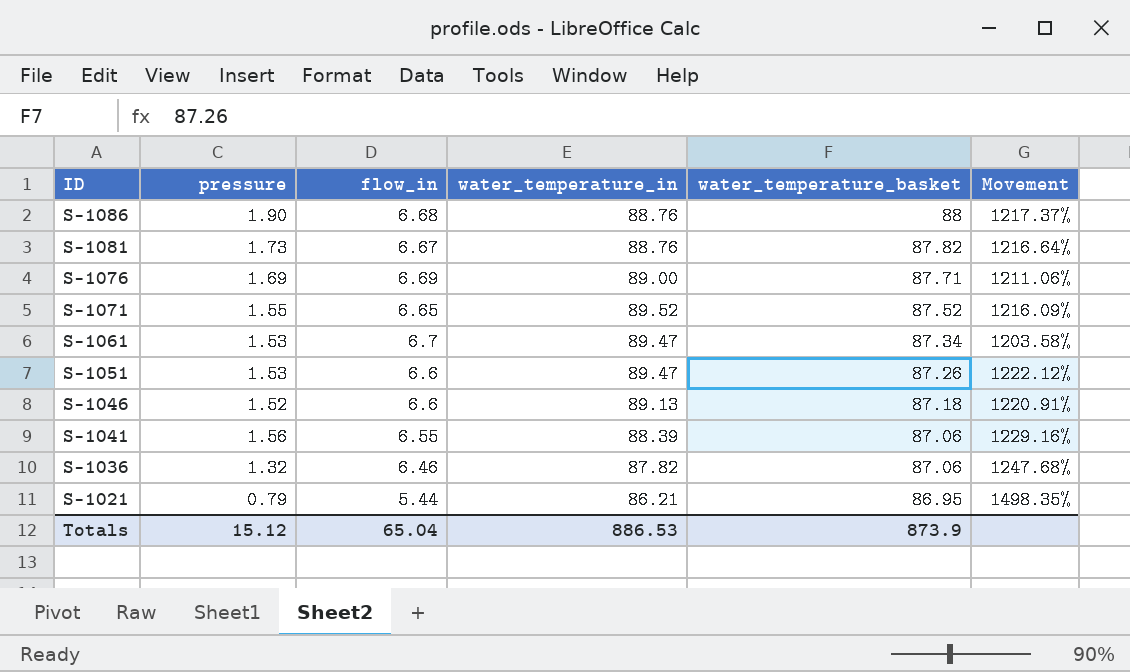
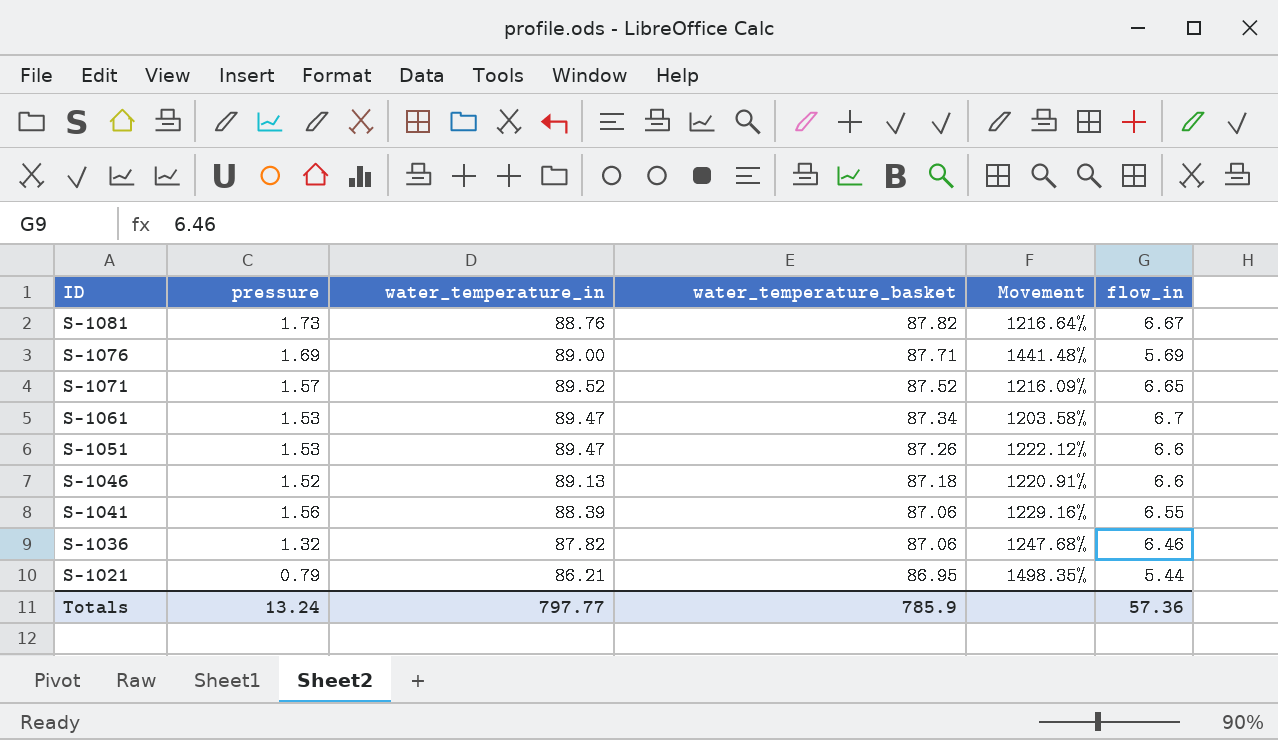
column flow_in | position: 3 -> 6
row S-1086: 1.90 | 6.68 | 88.76 | 88 | 1217.37% -> none
S-1076 | Movement: 1211.06% -> 1441.48%
S-1076 | flow_in: 6.69 -> 5.69
S-1071 | pressure: 1.55 -> 1.57
Totals | pressure: 15.12 -> 13.24
Totals | water_temperature_in: 886.53 -> 797.77
Totals | water_temperature_basket: 873.9 -> 785.9
Totals | flow_in: 65.04 -> 57.36

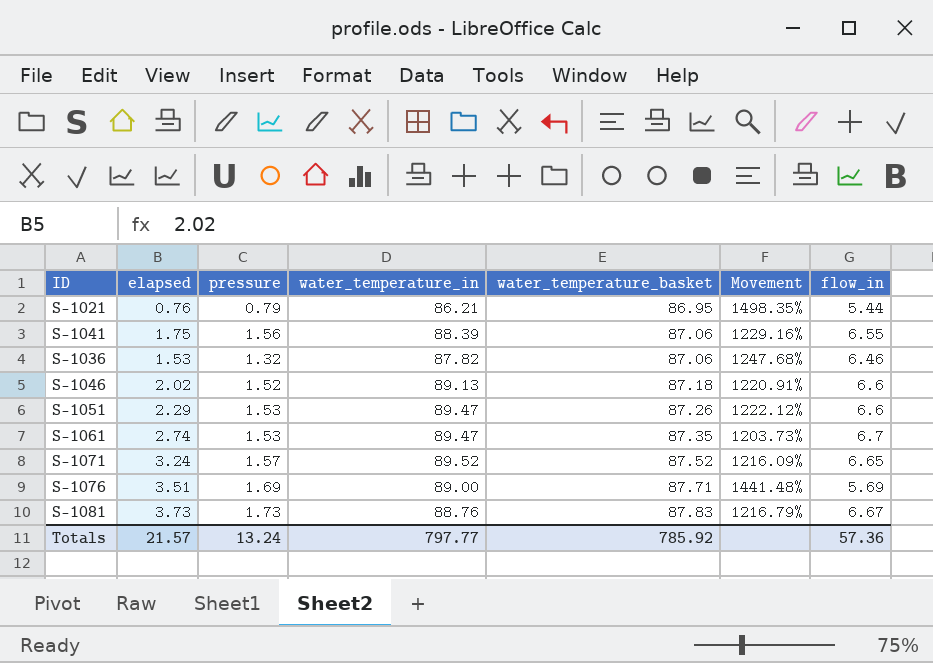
row order: ID descending -> water_temperature_basket ascending
column elapsed | position: none -> 2
S-1061 | water_temperature_basket: 87.34 -> 87.35
S-1061 | Movement: 1203.58% -> 1203.73%
S-1081 | water_temperature_basket: 87.82 -> 87.83
S-1081 | Movement: 1216.64% -> 1216.79%
Totals | water_temperature_basket: 785.9 -> 785.92

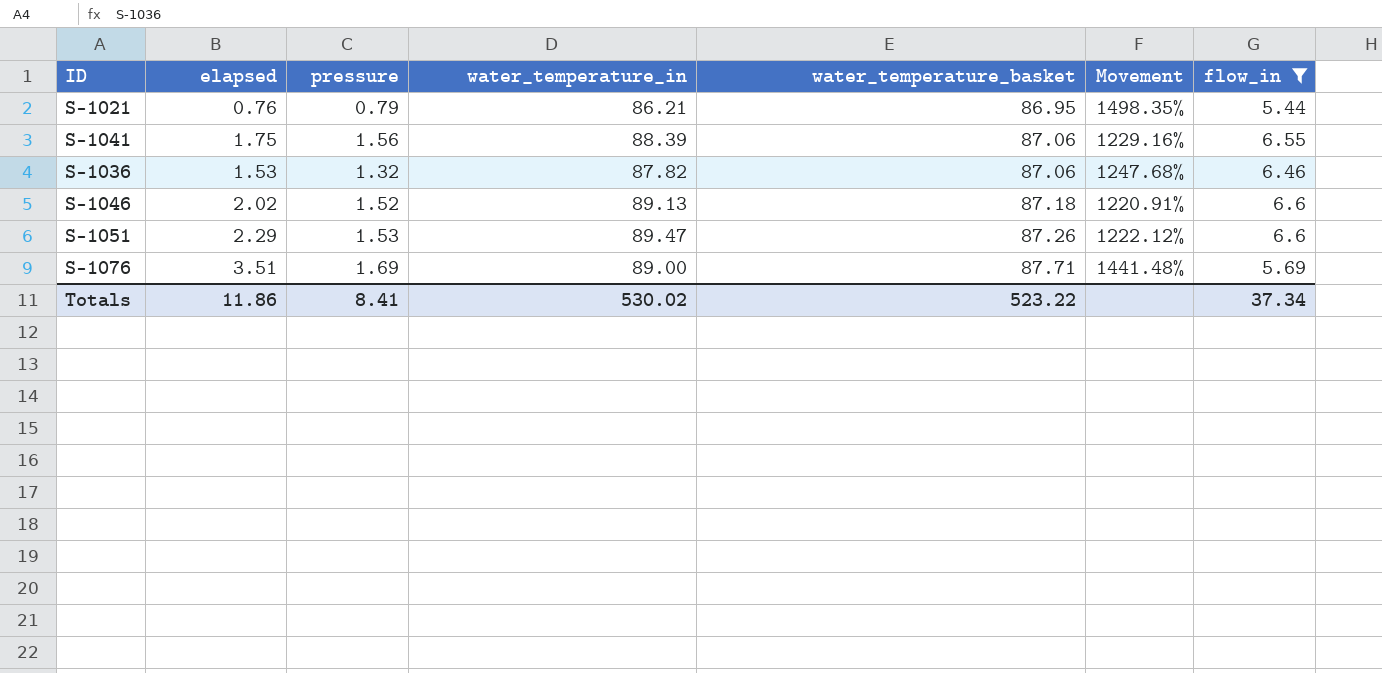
filter: none -> flow_in <= 6.6
Totals | elapsed: 21.57 -> 11.86
Totals | pressure: 13.24 -> 8.41
Totals | water_temperature_in: 797.77 -> 530.02
Totals | water_temperature_basket: 785.92 -> 523.22
Totals | flow_in: 57.36 -> 37.34

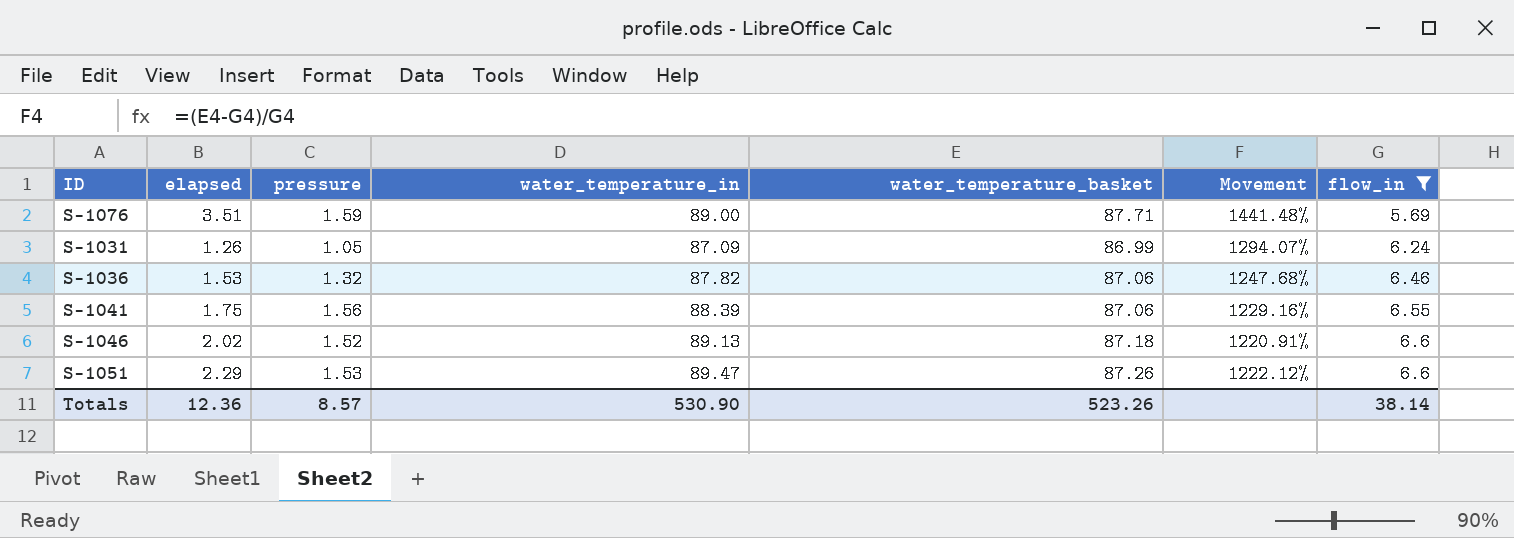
row order: water_temperature_basket ascending -> flow_in ascending
row S-1021: 0.76 | 0.79 | 86.21 | 86.95 | 1498.35% | 5.44 -> none
S-1076 | pressure: 1.69 -> 1.59
row S-1031: none -> 1.26 | 1.05 | 87.09 | 86.99 | 1294.07% | 6.24
Totals | elapsed: 11.86 -> 12.36
Totals | pressure: 8.41 -> 8.57
Totals | water_temperature_in: 530.02 -> 530.90
Totals | water_temperature_basket: 523.22 -> 523.26
Totals | flow_in: 37.34 -> 38.14

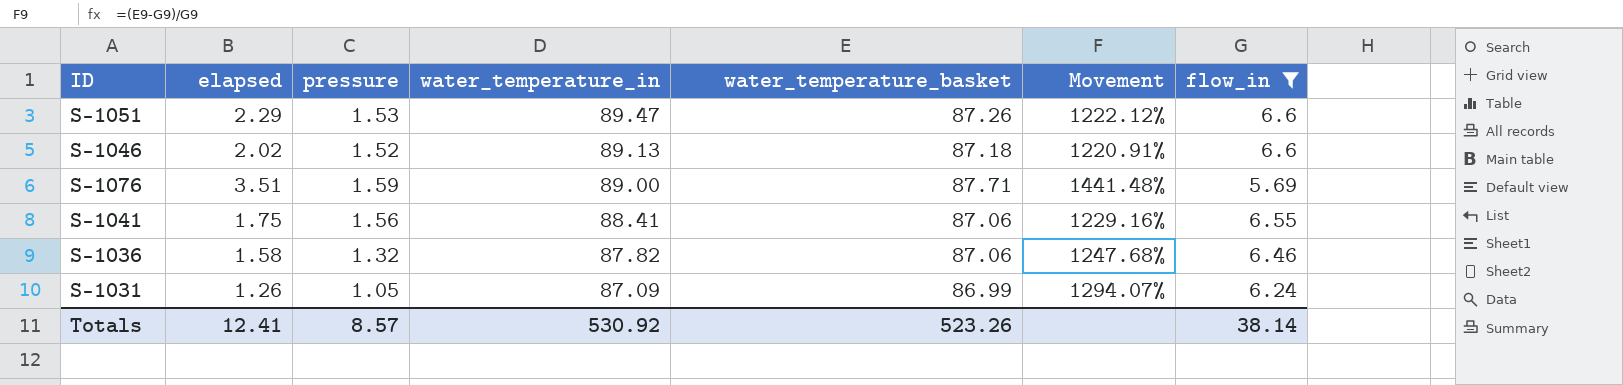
row order: flow_in ascending -> water_temperature_in descending
S-1041 | water_temperature_in: 88.39 -> 88.41
S-1036 | elapsed: 1.53 -> 1.58
Totals | elapsed: 12.36 -> 12.41
Totals | water_temperature_in: 530.90 -> 530.92

